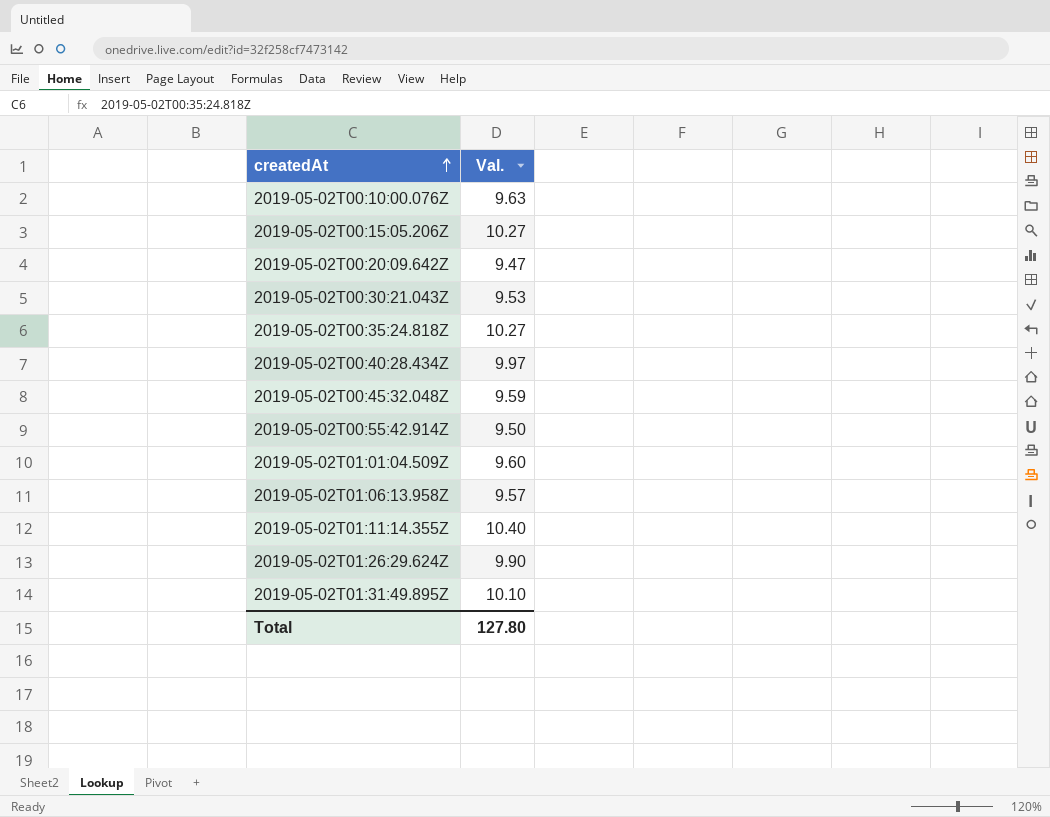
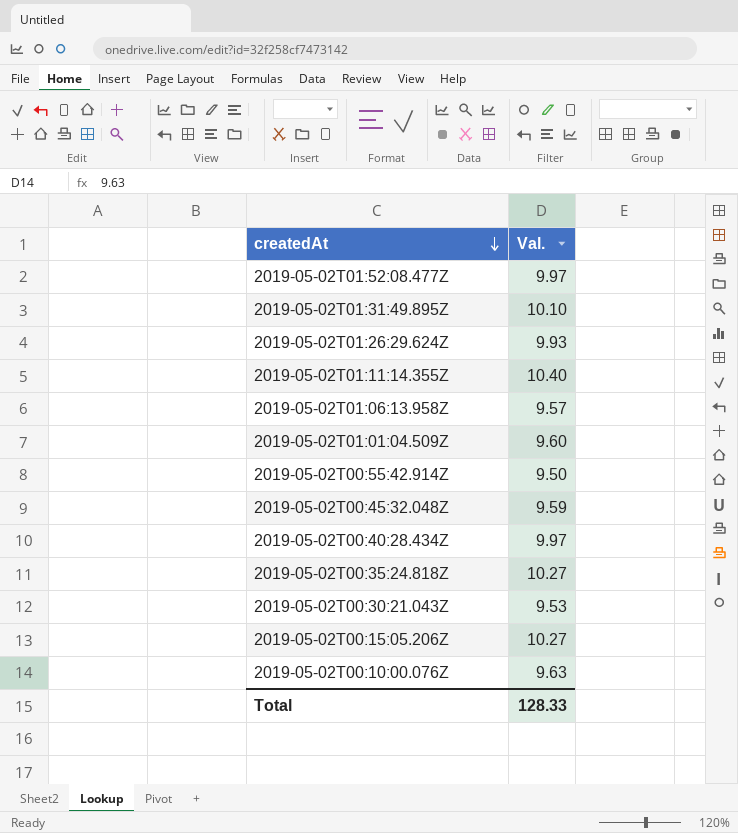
row order: createdAt ascending -> createdAt descending
row 2019-05-02T00:20:09.642Z: 9.47 -> none
row 2019-05-02T01:52:08.477Z: none -> 9.97
2019-05-02T01:26:29.624Z | Val.: 9.90 -> 9.93
Total | Val.: 127.80 -> 128.33

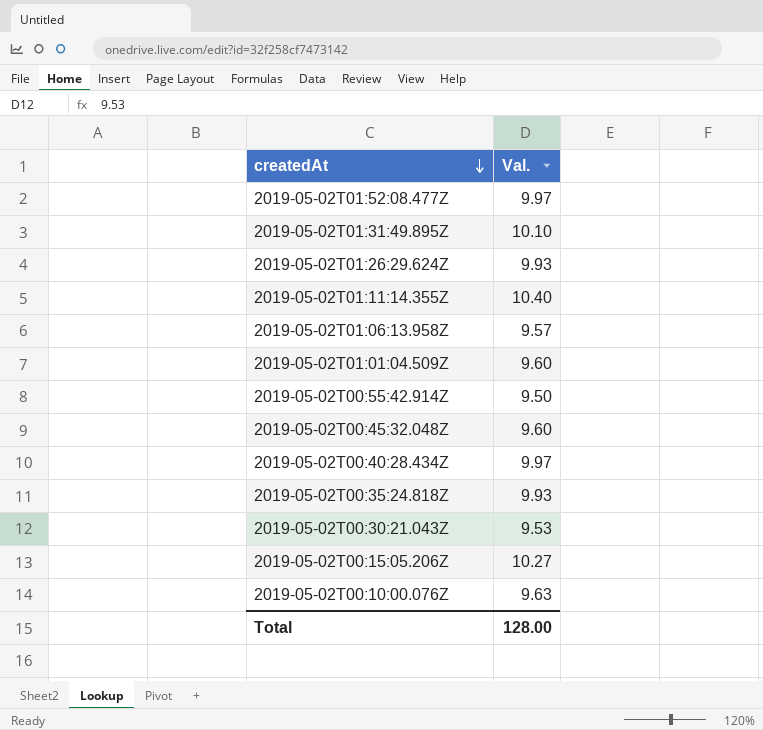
2019-05-02T00:45:32.048Z | Val.: 9.59 -> 9.60
2019-05-02T00:35:24.818Z | Val.: 10.27 -> 9.93
Total | Val.: 128.33 -> 128.00

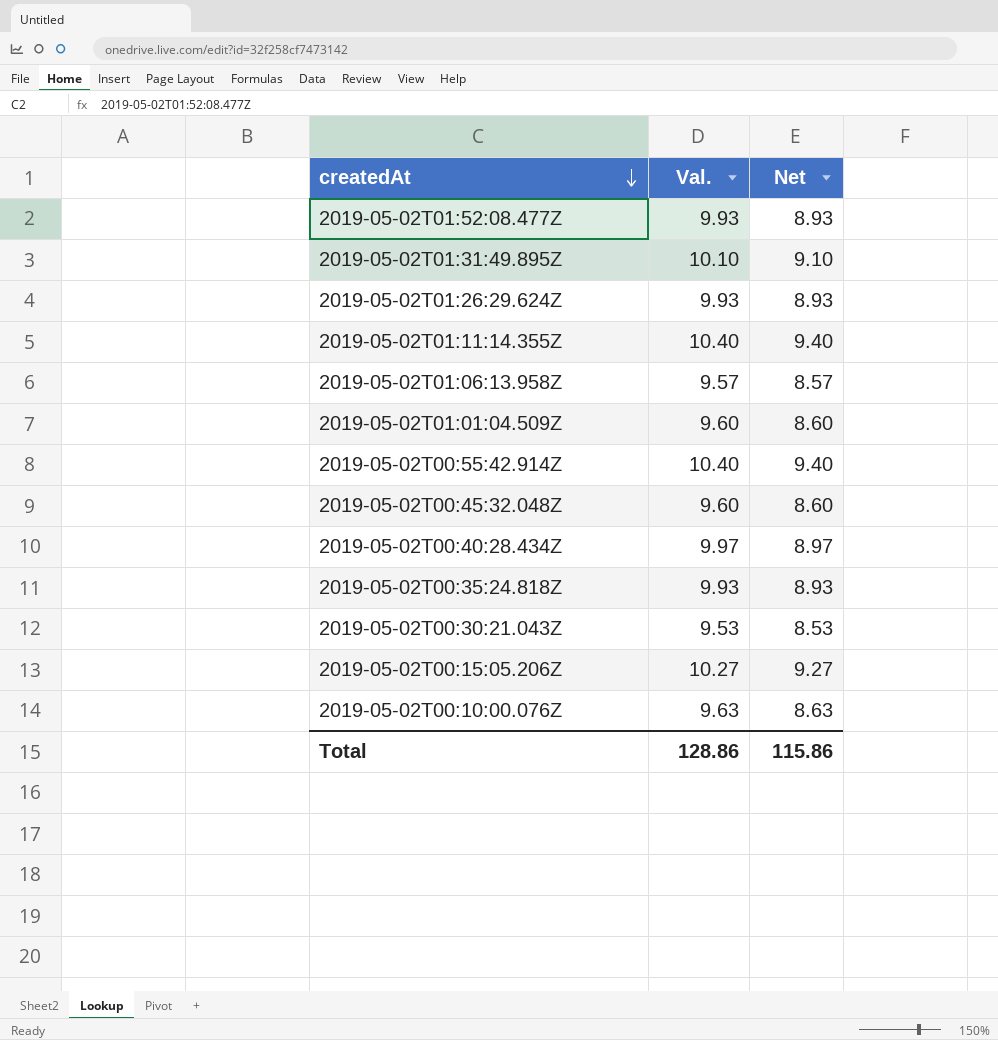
column Net | formula: none -> [Val.] - 1
2019-05-02T01:52:08.477Z | Val.: 9.97 -> 9.93
2019-05-02T00:55:42.914Z | Val.: 9.50 -> 10.40
Total | Val.: 128.00 -> 128.86

